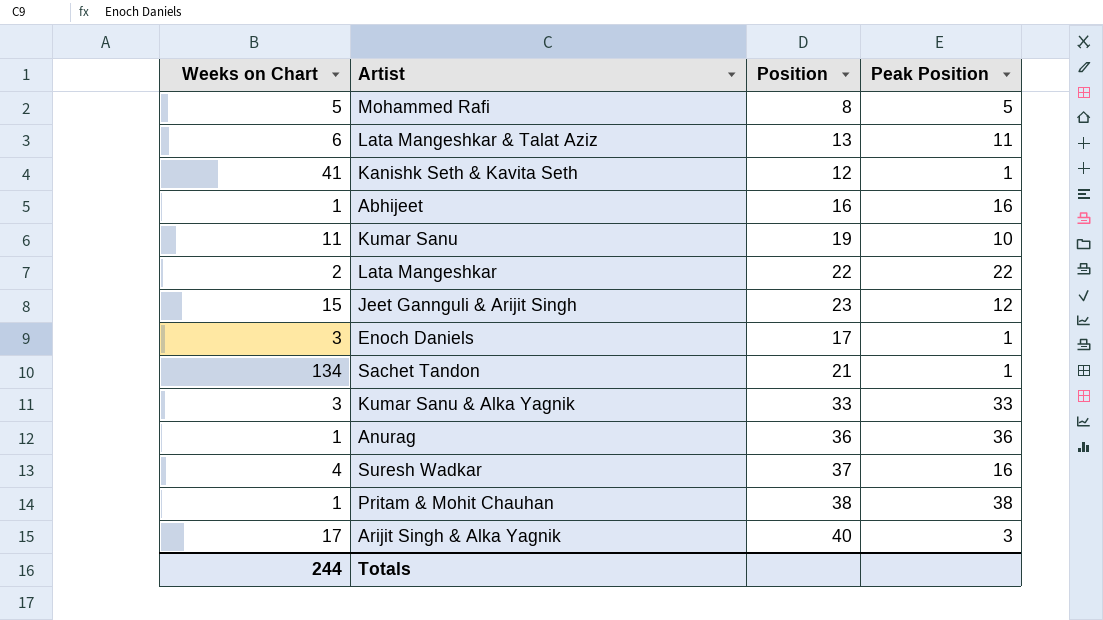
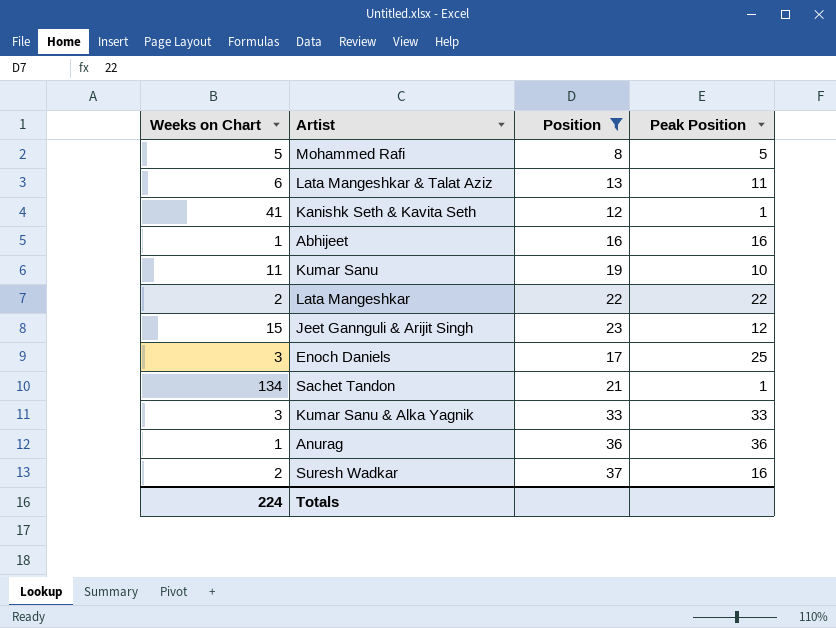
filter: none -> Position <= 37
Enoch Daniels | Peak Position: 1 -> 25
Suresh Wadkar | Weeks on Chart: 4 -> 2
Totals | Weeks on Chart: 244 -> 224

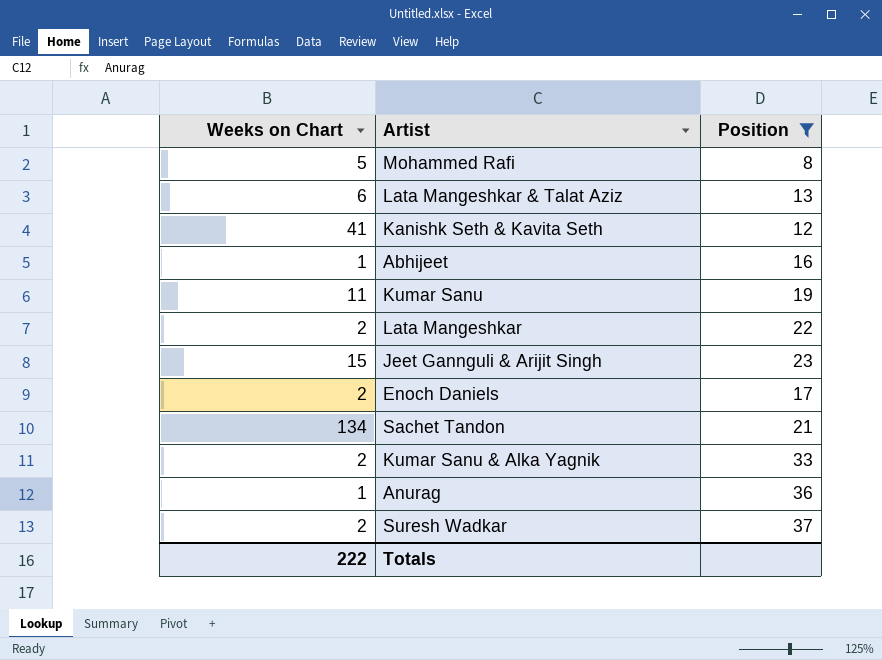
column Peak Position | position: 4 -> none
Enoch Daniels | Weeks on Chart: 3 -> 2
Kumar Sanu & Alka Yagnik | Weeks on Chart: 3 -> 2
Totals | Weeks on Chart: 224 -> 222

